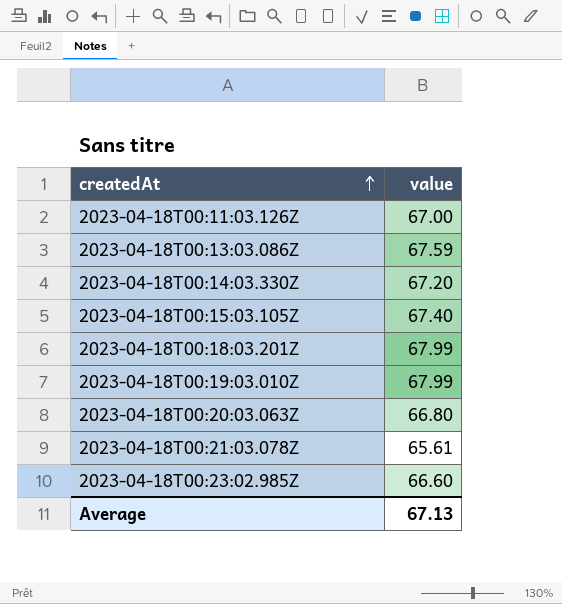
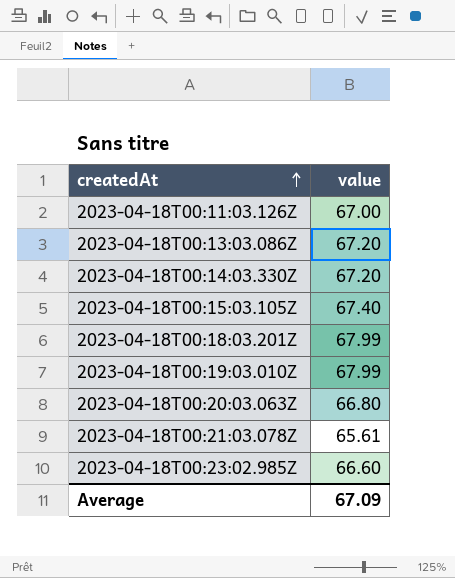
2023-04-18T00:13:03.086Z | value: 67.59 -> 67.20
Average | value: 67.13 -> 67.09

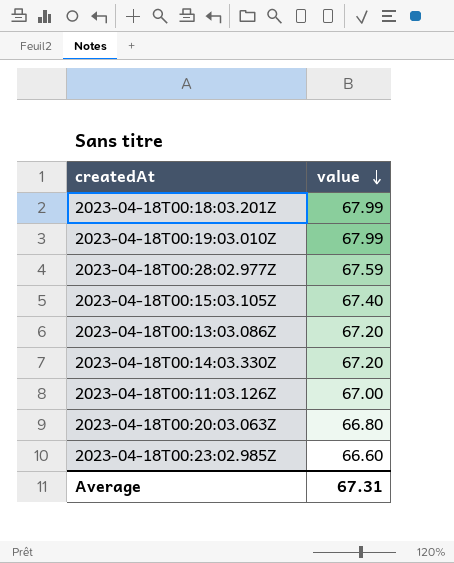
row order: createdAt ascending -> value descending
row 2023-04-18T00:21:03.078Z: 65.61 -> none
row 2023-04-18T00:28:02.977Z: none -> 67.59
Average | value: 67.09 -> 67.31

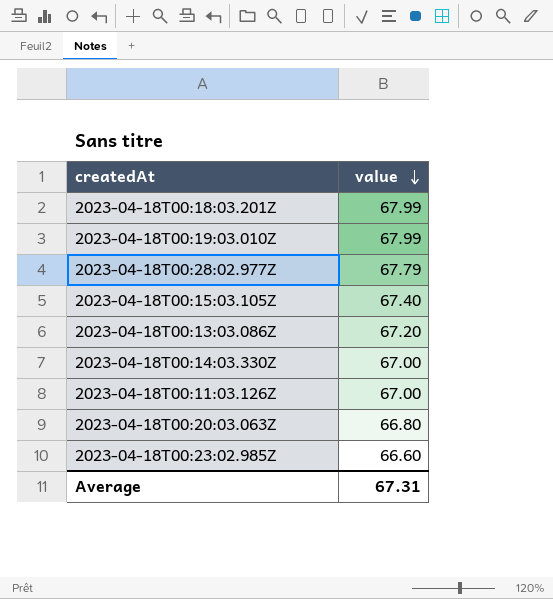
2023-04-18T00:28:02.977Z | value: 67.59 -> 67.79
2023-04-18T00:14:03.330Z | value: 67.20 -> 67.00

